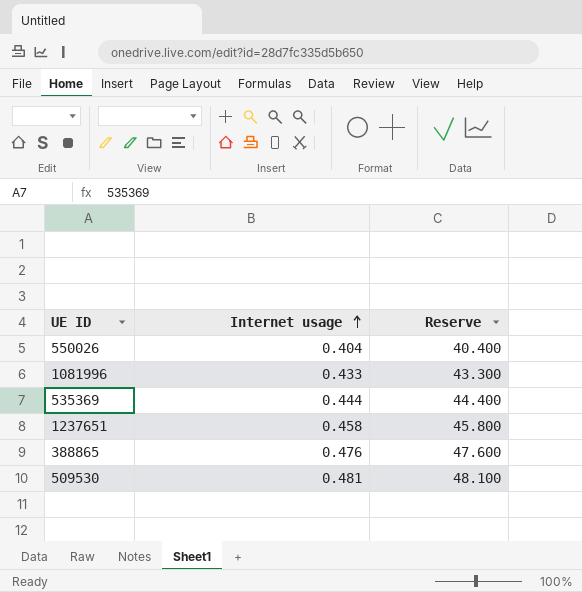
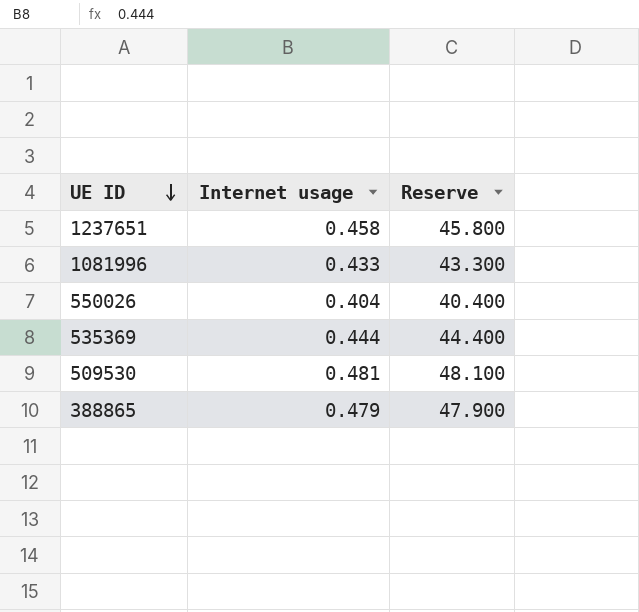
row order: Internet usage ascending -> UE ID descending
388865 | Internet usage: 0.476 -> 0.479
388865 | Reserve: 47.600 -> 47.900

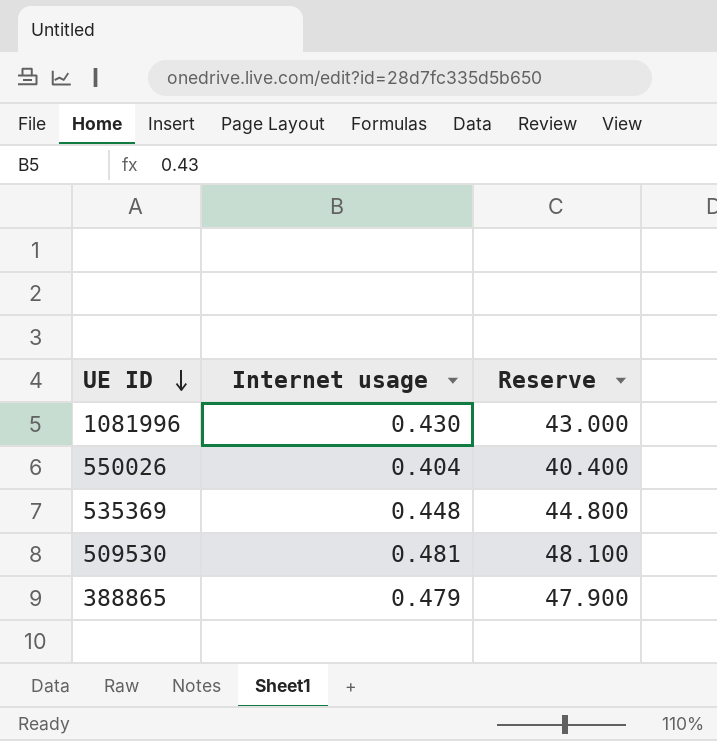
row 1237651: 0.458 | 45.800 -> none
1081996 | Internet usage: 0.433 -> 0.430
1081996 | Reserve: 43.300 -> 43.000
535369 | Internet usage: 0.444 -> 0.448
535369 | Reserve: 44.400 -> 44.800

